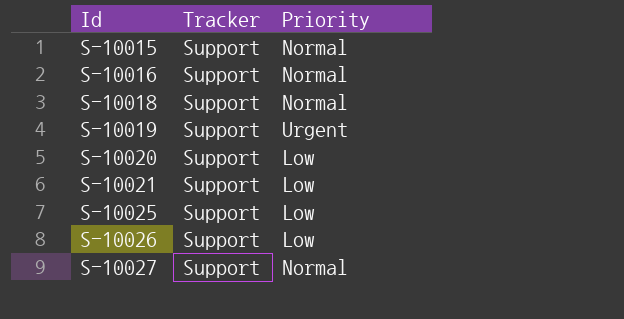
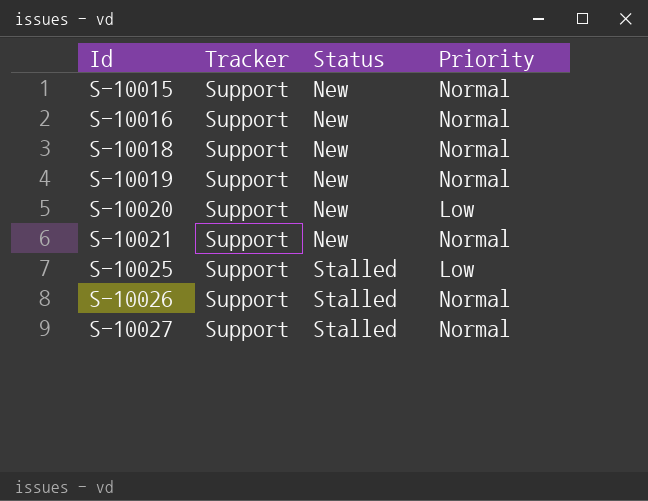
column Status | position: none -> 3
S-10019 | Priority: Urgent -> Normal
S-10021 | Priority: Low -> Normal
S-10026 | Priority: Low -> Normal

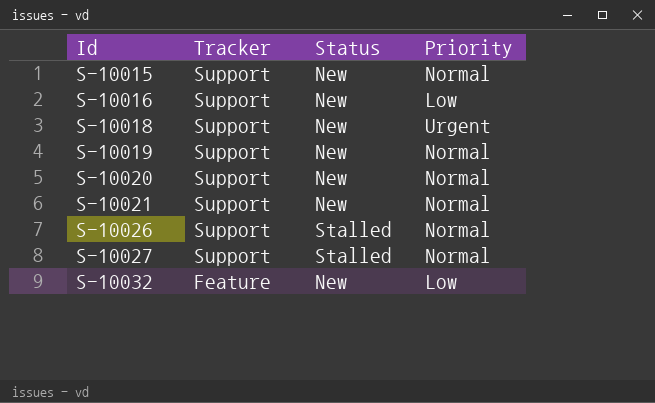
row S-10025: Support | Stalled | Low -> none
S-10016 | Priority: Normal -> Low
S-10018 | Priority: Normal -> Urgent
S-10020 | Priority: Low -> Normal
row S-10032: none -> Feature | New | Low

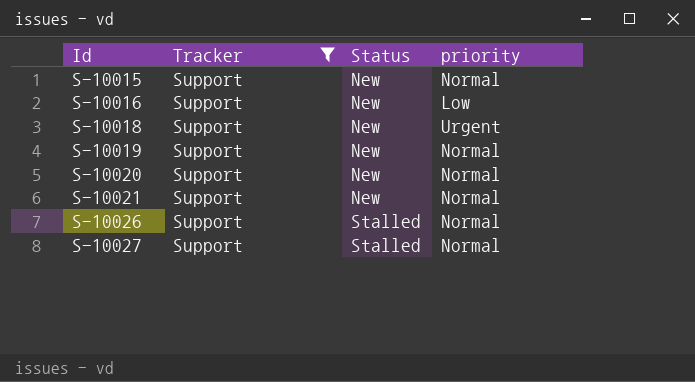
filter: none -> Tracker = Support
column name: Priority -> priority

